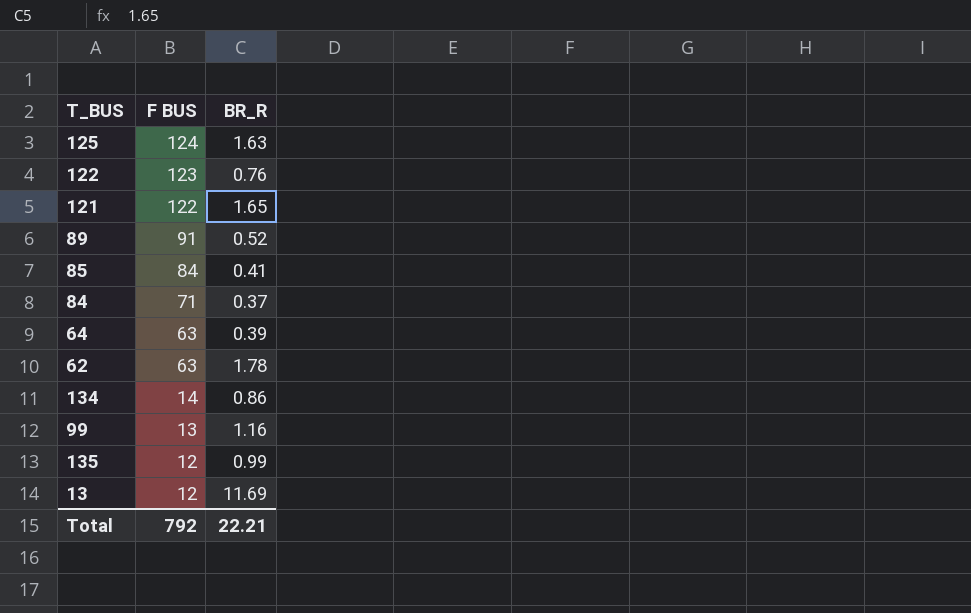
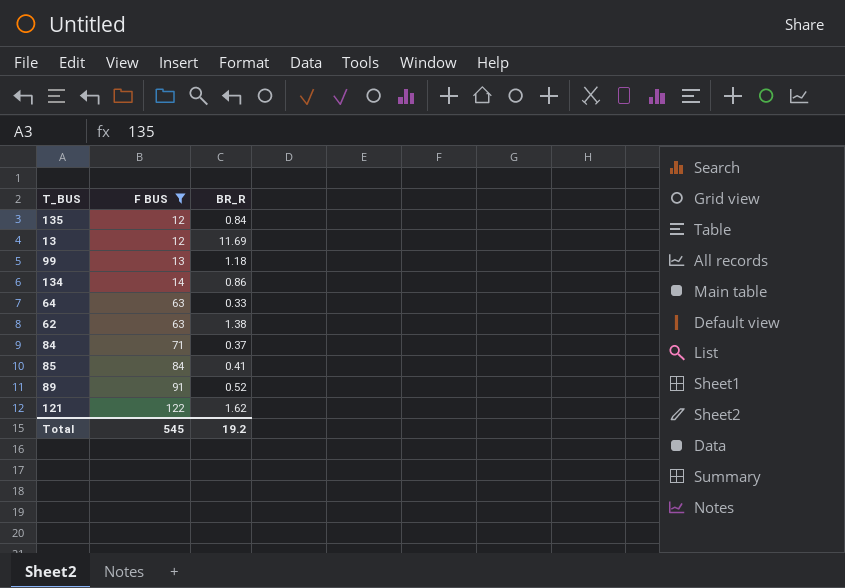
filter: none -> F BUS <= 122
row order: F BUS descending -> F BUS ascending
135 | BR_R: 0.99 -> 0.84
99 | BR_R: 1.16 -> 1.18
64 | BR_R: 0.39 -> 0.33
62 | BR_R: 1.78 -> 1.38
121 | BR_R: 1.65 -> 1.62
Total | F BUS: 792 -> 545
Total | BR_R: 22.21 -> 19.2

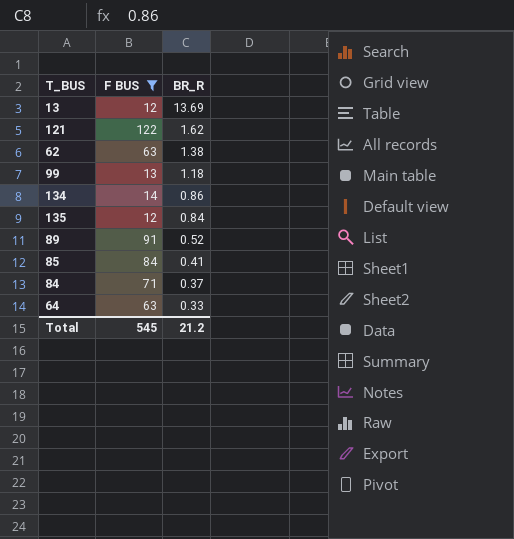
row order: F BUS ascending -> BR_R descending
13 | BR_R: 11.69 -> 13.69
Total | BR_R: 19.2 -> 21.2

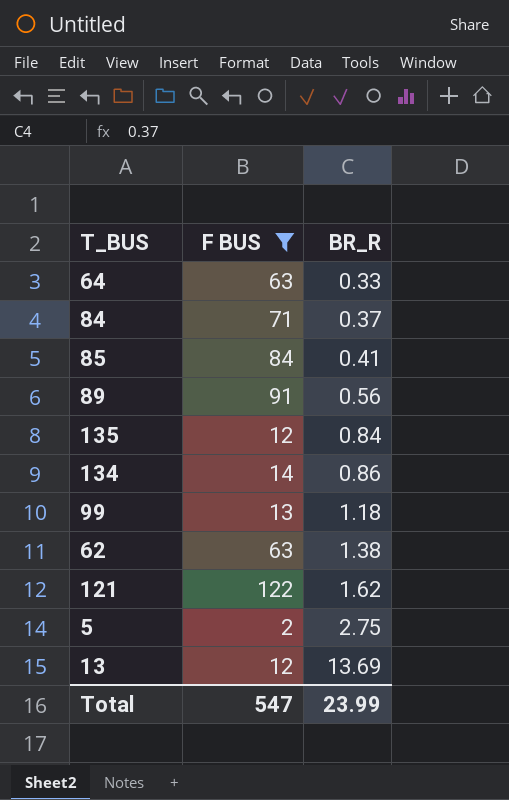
row order: BR_R descending -> BR_R ascending
89 | BR_R: 0.52 -> 0.56
row 5: none -> 2 | 2.75
Total | F BUS: 545 -> 547
Total | BR_R: 21.2 -> 23.99

